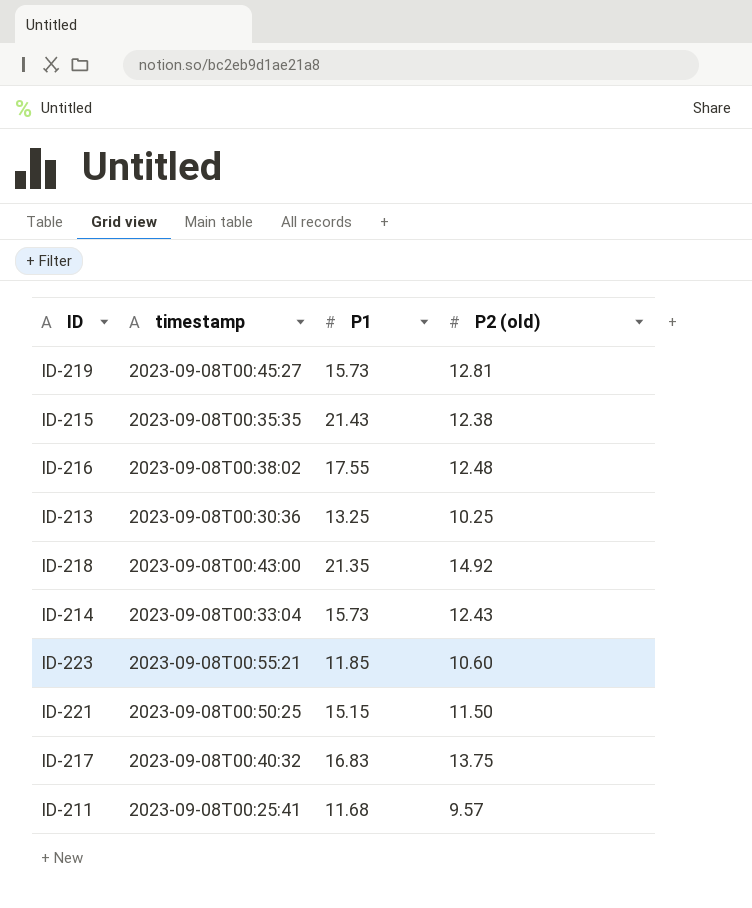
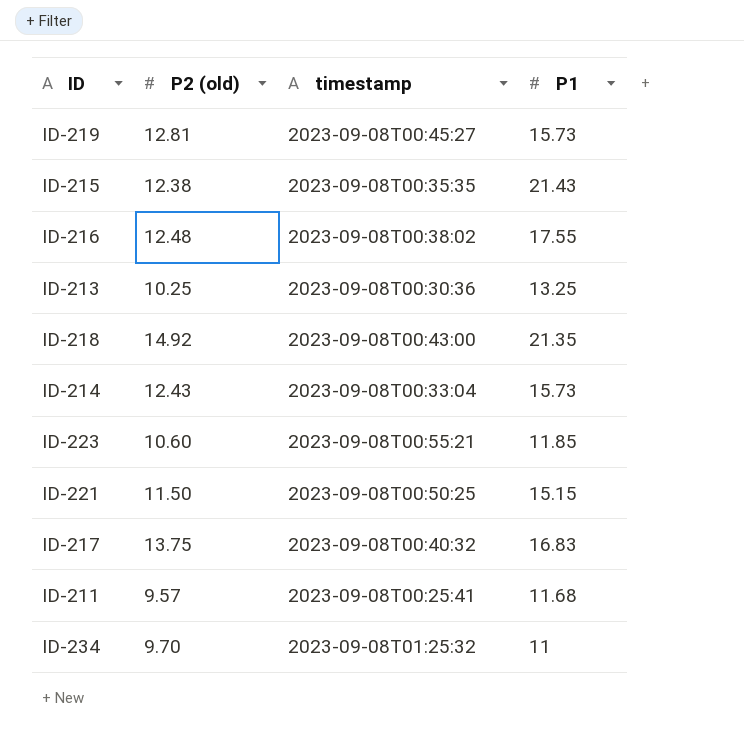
column P2 (old) | position: 4 -> 2
row ID-234: none -> 9.70 | 2023-09-08T01:25:32 | 11

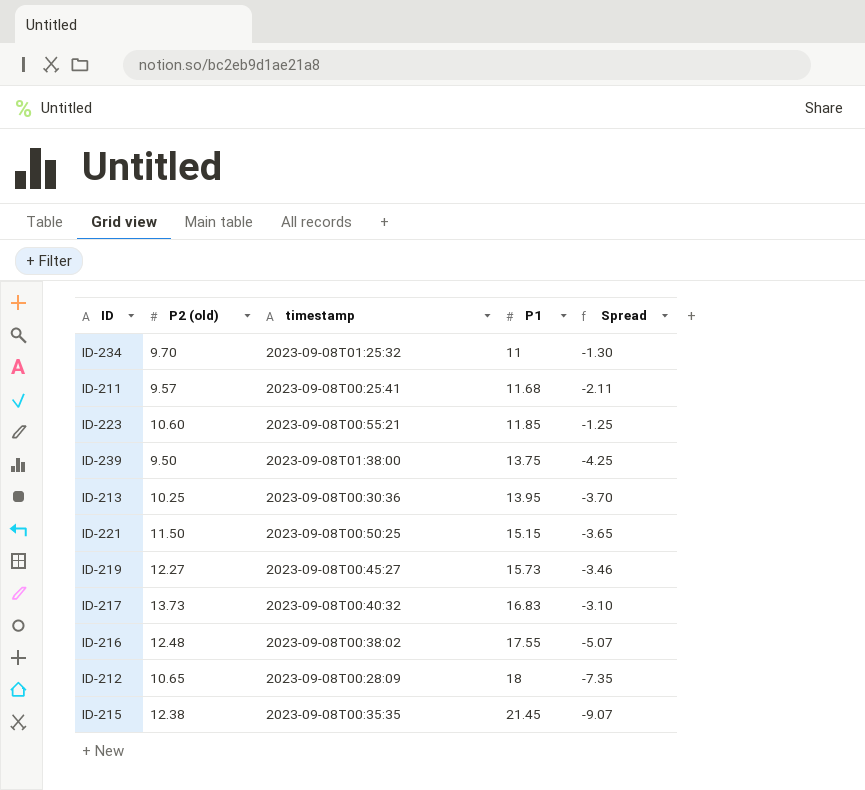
row order: none -> P1 ascending
column Spread | formula: none -> [P2 (old)] - [P1]
row ID-218: 14.92 | 2023-09-08T00:43:00 | 21.35 -> none
row ID-214: 12.43 | 2023-09-08T00:33:04 | 15.73 -> none
row ID-239: none -> 9.50 | 2023-09-08T01:38:00 | 13.75 | -4.25
ID-213 | P1: 13.25 -> 13.95
ID-219 | P2 (old): 12.81 -> 12.27
ID-217 | P2 (old): 13.75 -> 13.73
row ID-212: none -> 10.65 | 2023-09-08T00:28:09 | 18 | -7.35
ID-215 | P1: 21.43 -> 21.45

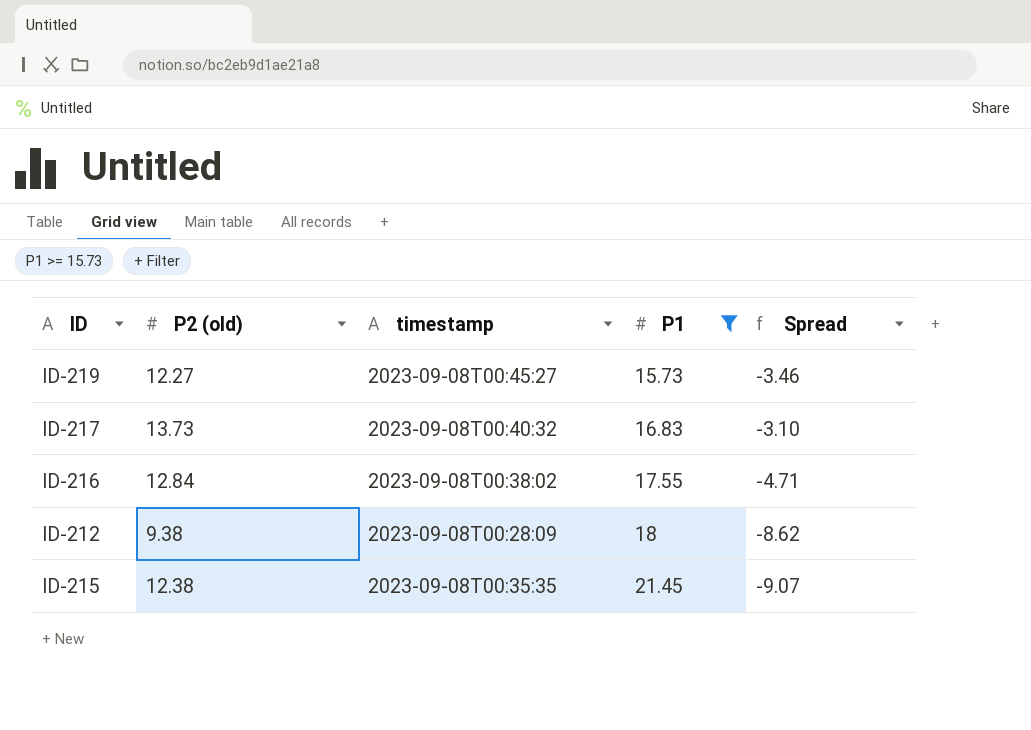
filter: none -> P1 >= 15.73
ID-216 | P2 (old): 12.48 -> 12.84
ID-216 | Spread: -5.07 -> -4.71
ID-212 | P2 (old): 10.65 -> 9.38
ID-212 | Spread: -7.35 -> -8.62

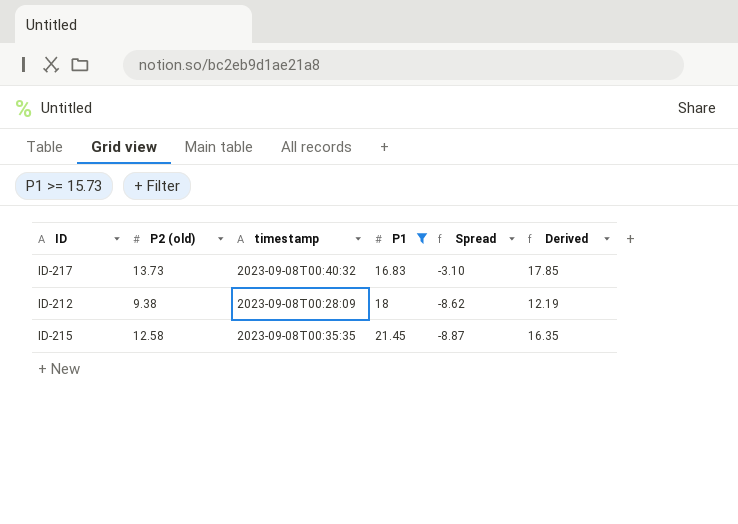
column Derived | formula: none -> [P2 (old)] * 1.3
row ID-219: 12.27 | 2023-09-08T00:45:27 | 15.73 | -3.46 -> none
row ID-216: 12.84 | 2023-09-08T00:38:02 | 17.55 | -4.71 -> none
ID-215 | P2 (old): 12.38 -> 12.58
ID-215 | Spread: -9.07 -> -8.87

